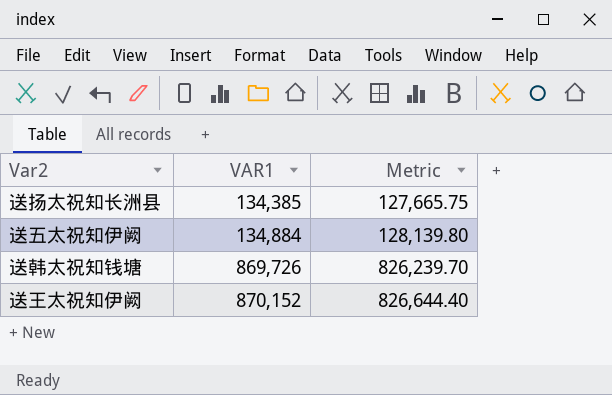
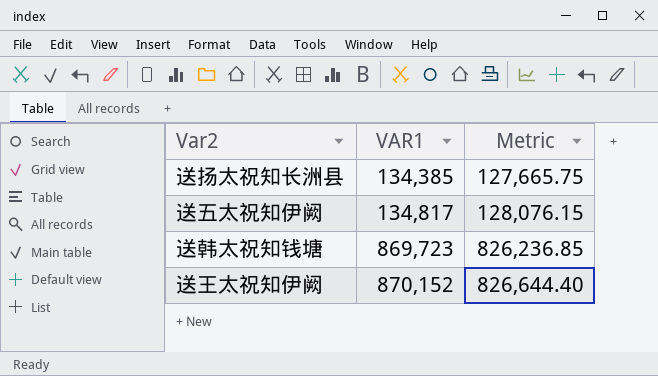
送五太祝知伊阙 | VAR1: 134,884 -> 134,817
送五太祝知伊阙 | Metric: 128,139.80 -> 128,076.15
送韩太祝知钱塘 | VAR1: 869,726 -> 869,723
送韩太祝知钱塘 | Metric: 826,239.70 -> 826,236.85

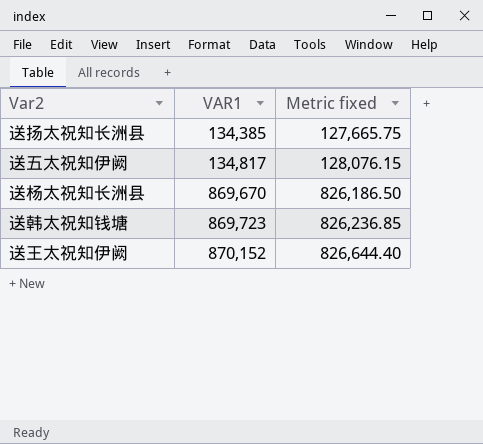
column name: Metric -> Metric fixed
row 送杨太祝知长洲县: none -> 869,670 | 826,186.50

